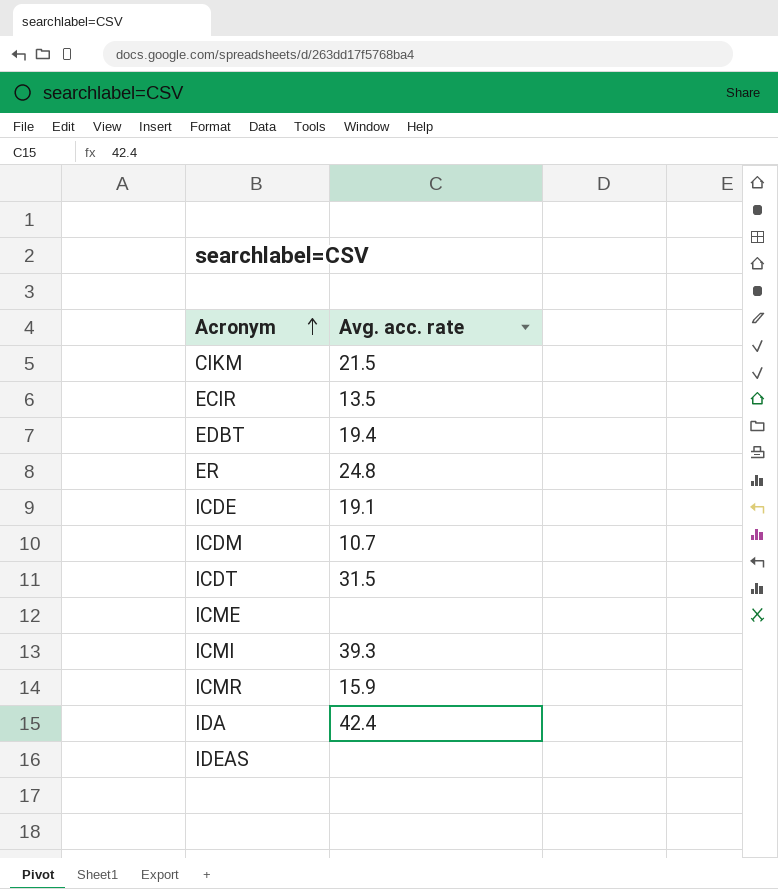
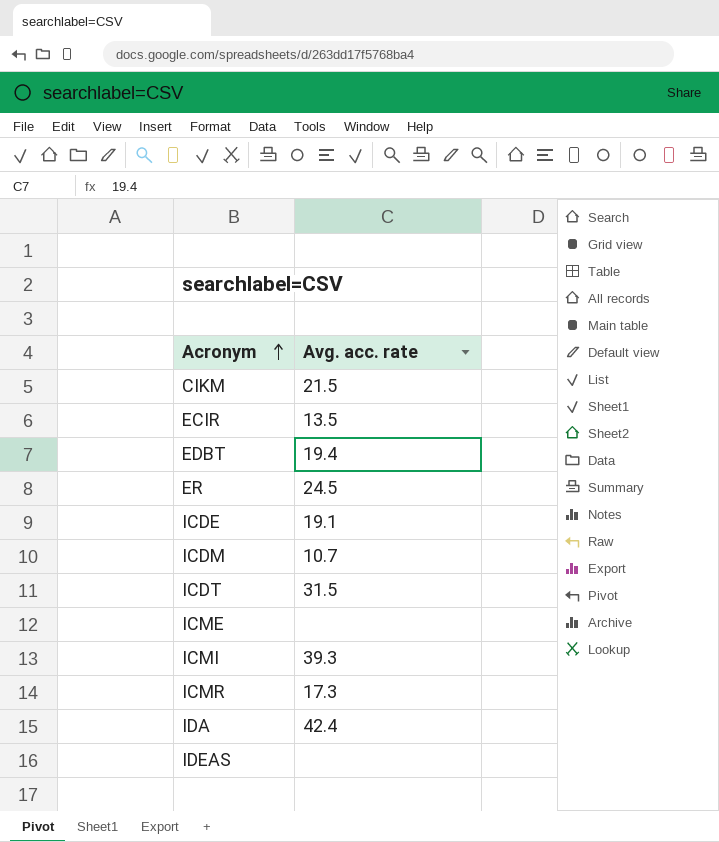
ER | Avg. acc. rate: 24.8 -> 24.5
ICMR | Avg. acc. rate: 15.9 -> 17.3

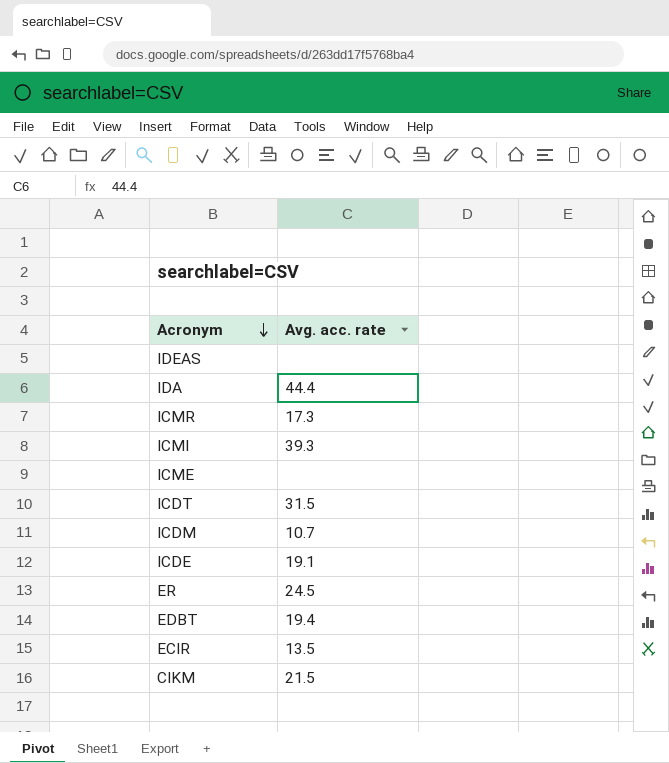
row order: Acronym ascending -> Acronym descending
IDA | Avg. acc. rate: 42.4 -> 44.4

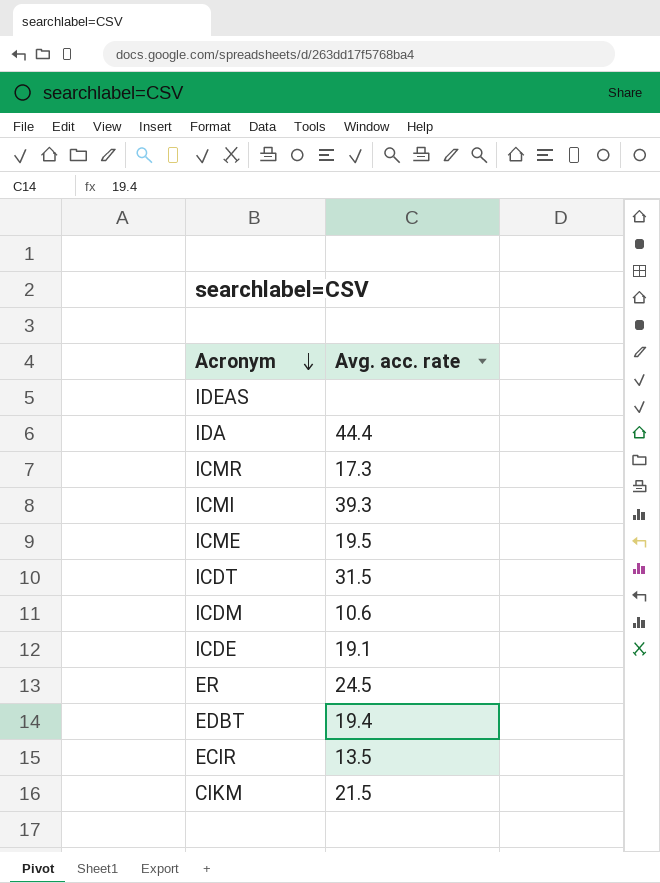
ICME | Avg. acc. rate: none -> 19.5
ICDM | Avg. acc. rate: 10.7 -> 10.6

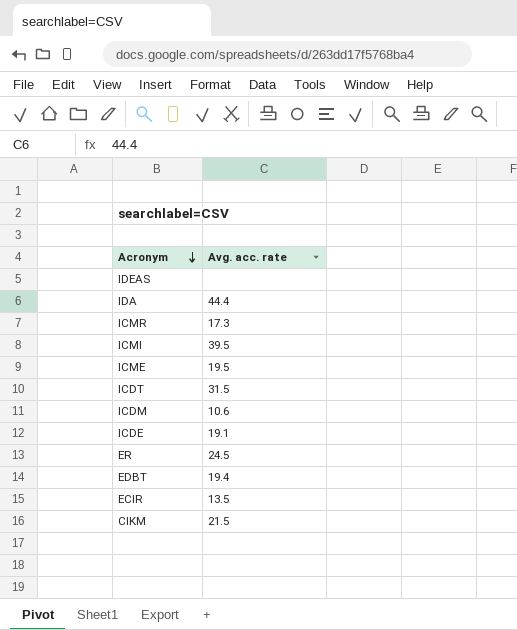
ICMI | Avg. acc. rate: 39.3 -> 39.5

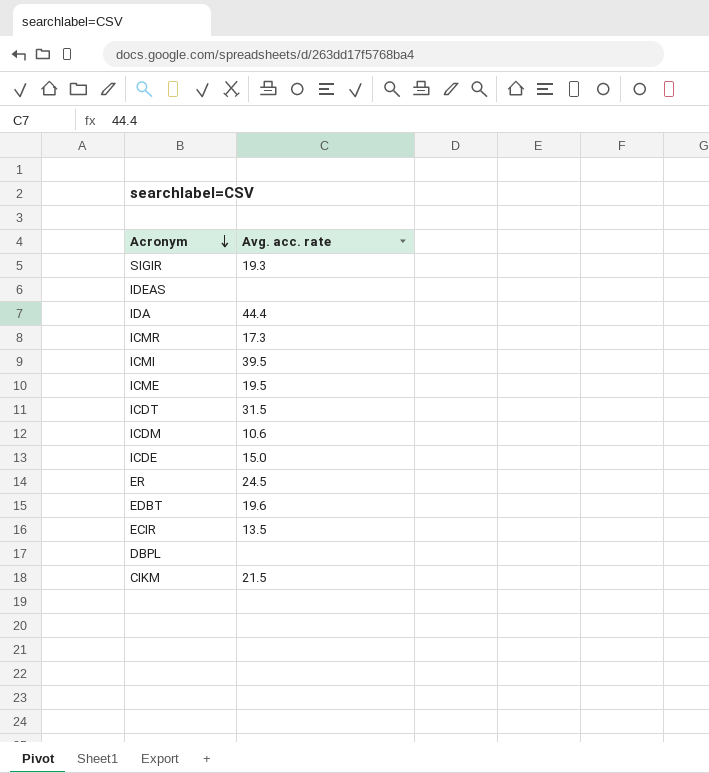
row SIGIR: none -> 19.3
ICDE | Avg. acc. rate: 19.1 -> 15.0
EDBT | Avg. acc. rate: 19.4 -> 19.6
row DBPL: none -> none

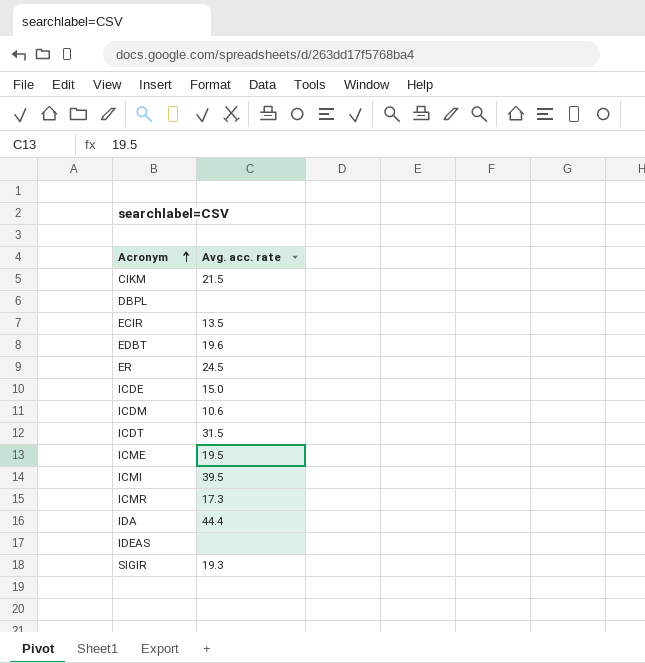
row order: Acronym descending -> Acronym ascending

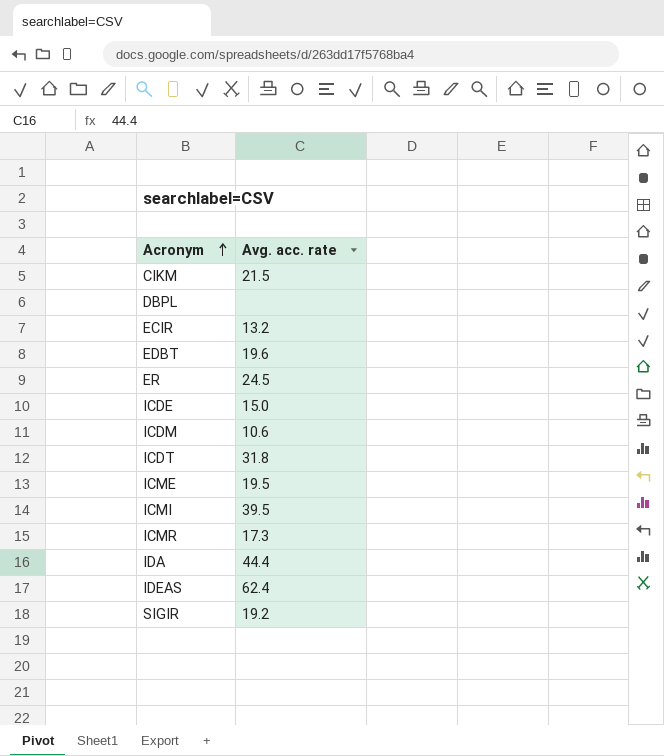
ECIR | Avg. acc. rate: 13.5 -> 13.2
ICDT | Avg. acc. rate: 31.5 -> 31.8
IDEAS | Avg. acc. rate: none -> 62.4
SIGIR | Avg. acc. rate: 19.3 -> 19.2

